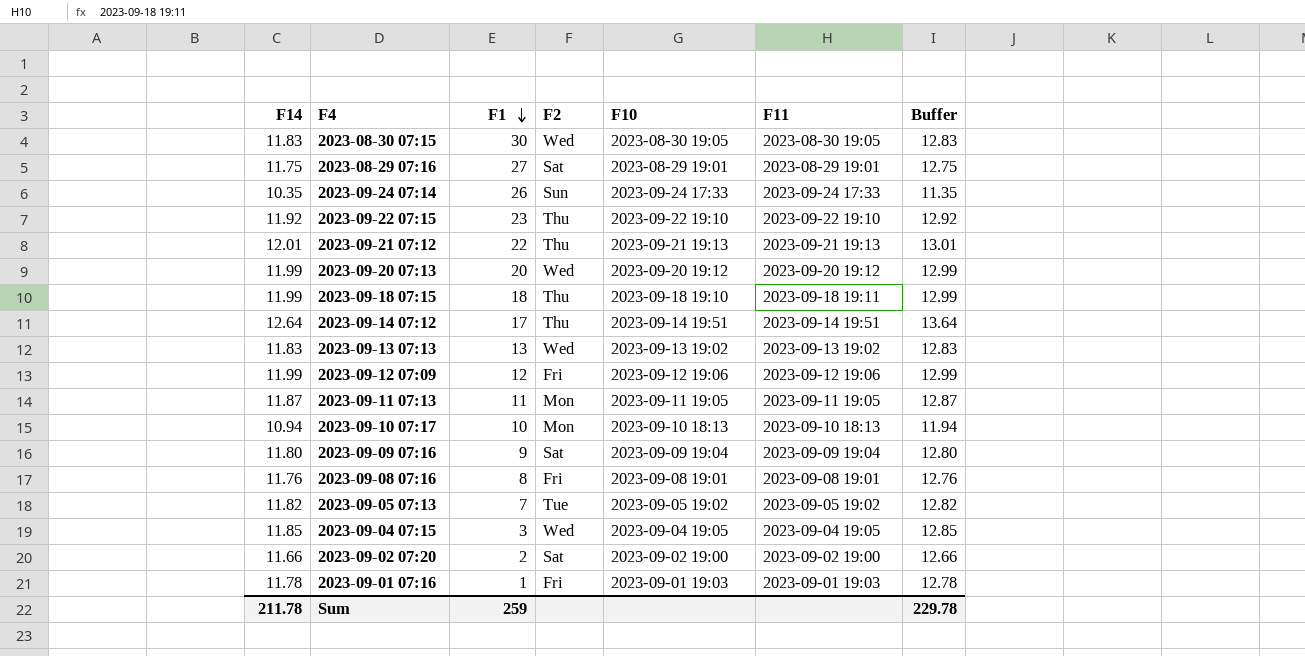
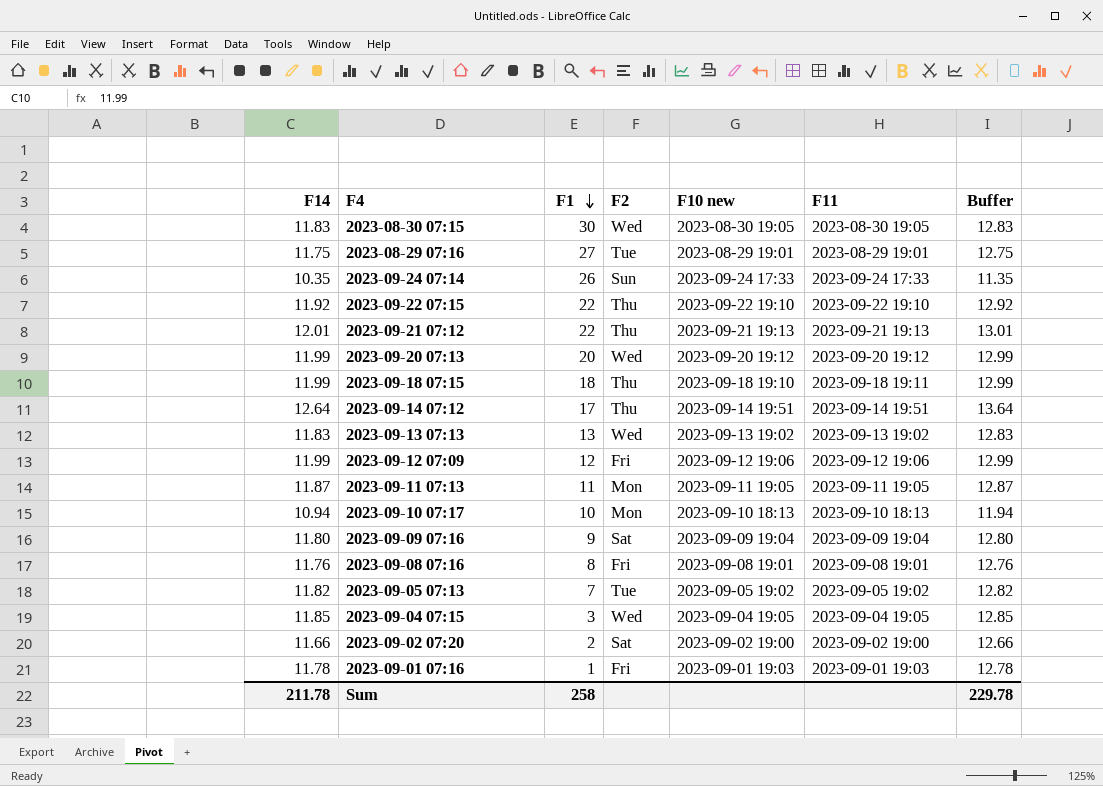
column name: F10 -> F10 new
2023-08-29 07:16 | F2: Sat -> Tue
2023-09-22 07:15 | F1: 23 -> 22
Sum | F1: 259 -> 258

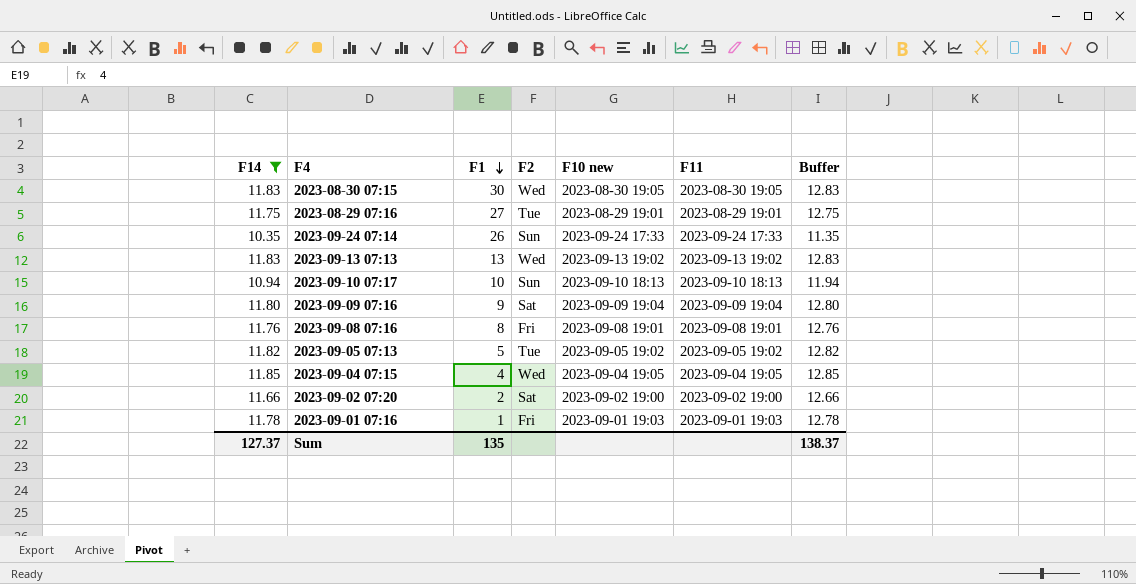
filter: none -> F14 <= 11.85
2023-09-10 07:17 | F2: Mon -> Sun
2023-09-05 07:13 | F1: 7 -> 5
2023-09-04 07:15 | F1: 3 -> 4
Sum | F14: 211.78 -> 127.37
Sum | F1: 258 -> 135
Sum | Buffer: 229.78 -> 138.37

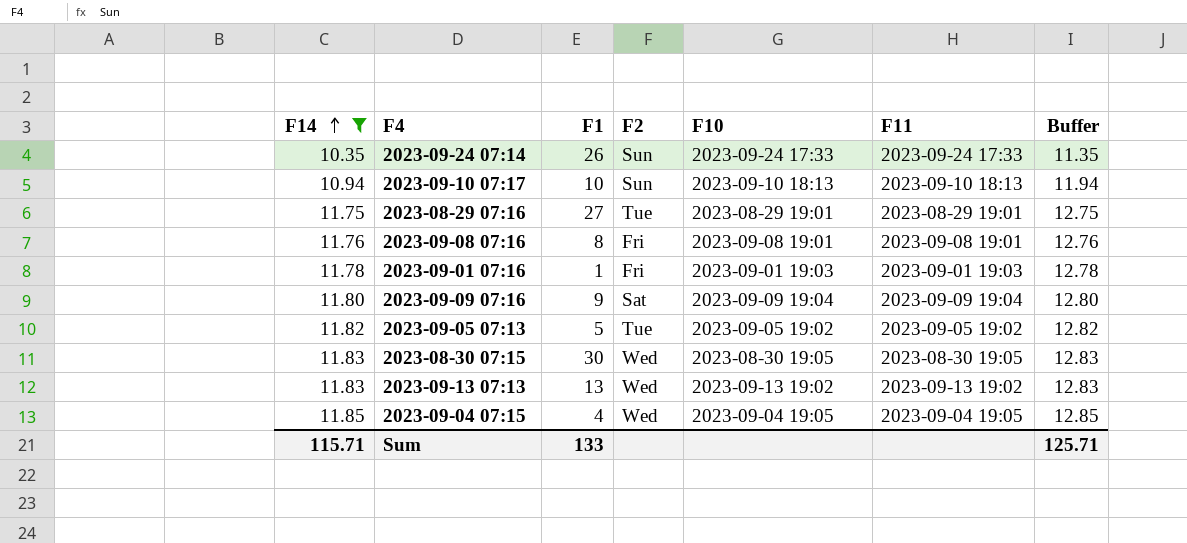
row order: F1 descending -> F14 ascending
column name: F10 new -> F10
row 2023-09-02 07:20: 11.66 | 2 | Sat | 2023-09-02 19:00 | 2023-09-02 19:00 | 12.66 -> none
Sum | F14: 127.37 -> 115.71
Sum | F1: 135 -> 133
Sum | Buffer: 138.37 -> 125.71

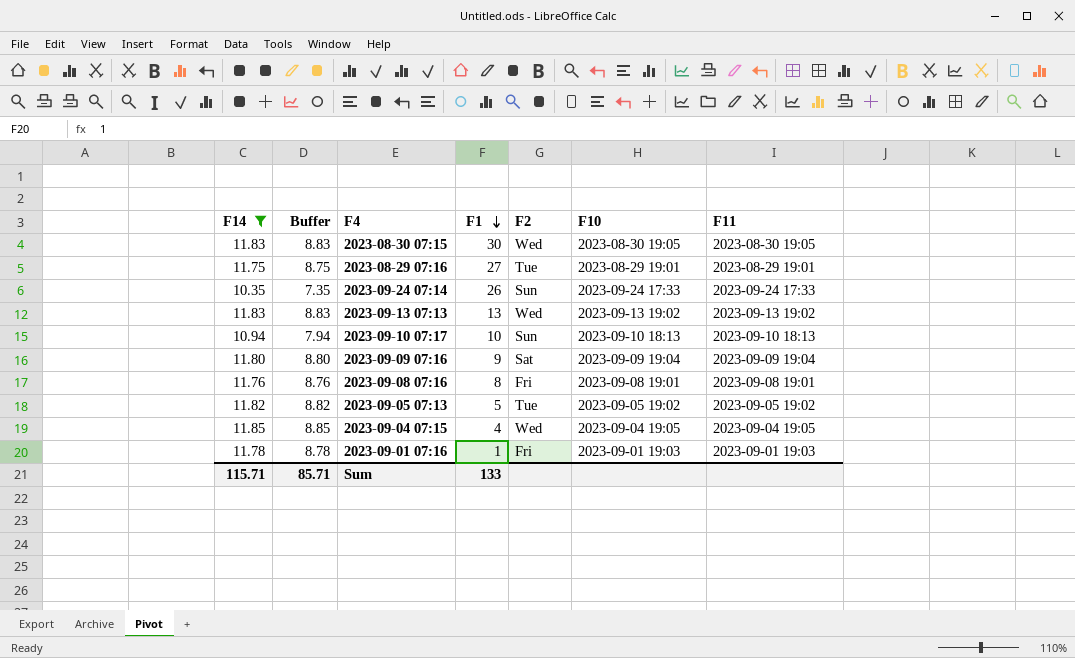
row order: F14 ascending -> F1 descending
column Buffer | formula: [F14] + 1 -> [F14] - 3
column Buffer | position: 7 -> 2
Sum | Buffer: 125.71 -> 85.71

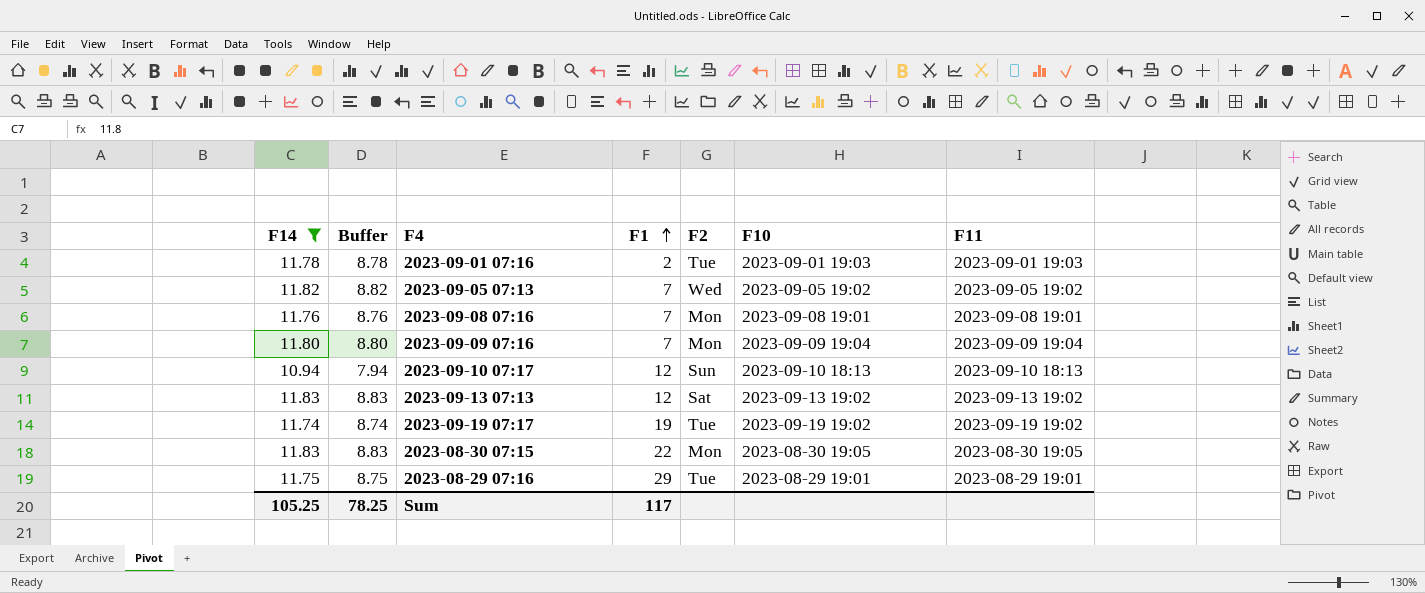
row order: F1 descending -> F1 ascending
row 2023-09-24 07:14: 10.35 | 7.35 | 26 | Sun | 2023-09-24 17:33 | 2023-09-24 17:33 -> none
row 2023-09-04 07:15: 11.85 | 8.85 | 4 | Wed | 2023-09-04 19:05 | 2023-09-04 19:05 -> none
2023-09-01 07:16 | F1: 1 -> 2
2023-09-01 07:16 | F2: Fri -> Tue
2023-09-05 07:13 | F1: 5 -> 7
2023-09-05 07:13 | F2: Tue -> Wed
2023-09-08 07:16 | F1: 8 -> 7
2023-09-08 07:16 | F2: Fri -> Mon
2023-09-09 07:16 | F1: 9 -> 7
2023-09-09 07:16 | F2: Sat -> Mon
2023-09-10 07:17 | F1: 10 -> 12
2023-09-13 07:13 | F1: 13 -> 12
2023-09-13 07:13 | F2: Wed -> Sat
row 2023-09-19 07:17: none -> 11.74 | 8.74 | 19 | Tue | 2023-09-19 19:02 | 2023-09-19 19:02
2023-08-30 07:15 | F1: 30 -> 22
2023-08-30 07:15 | F2: Wed -> Mon
2023-08-29 07:16 | F1: 27 -> 29
Sum | F14: 115.71 -> 105.25
Sum | Buffer: 85.71 -> 78.25
Sum | F1: 133 -> 117

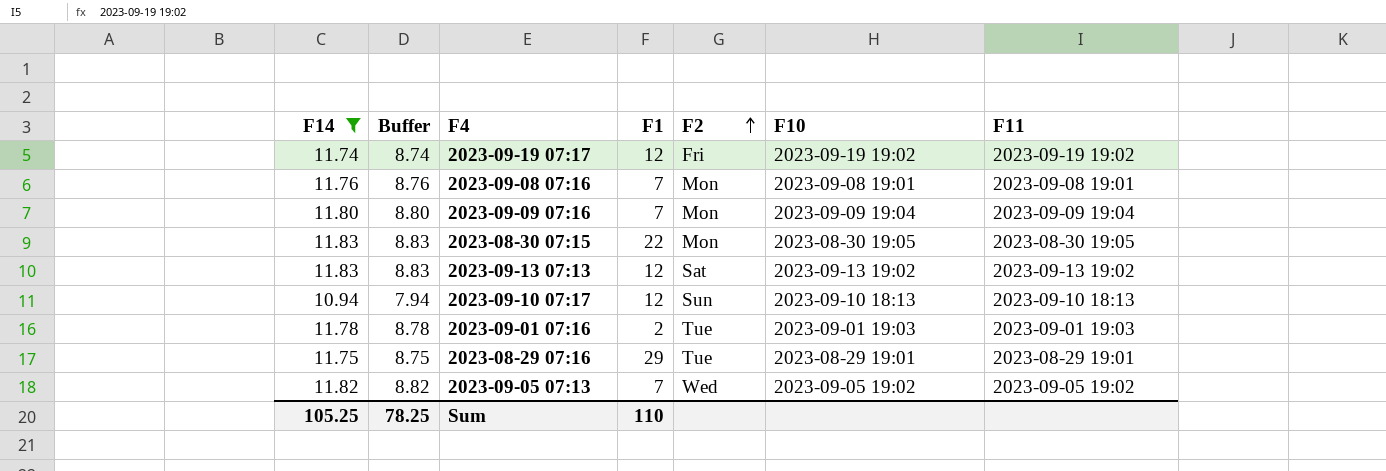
row order: F1 ascending -> F2 ascending
2023-09-19 07:17 | F1: 19 -> 12
2023-09-19 07:17 | F2: Tue -> Fri
Sum | F1: 117 -> 110

